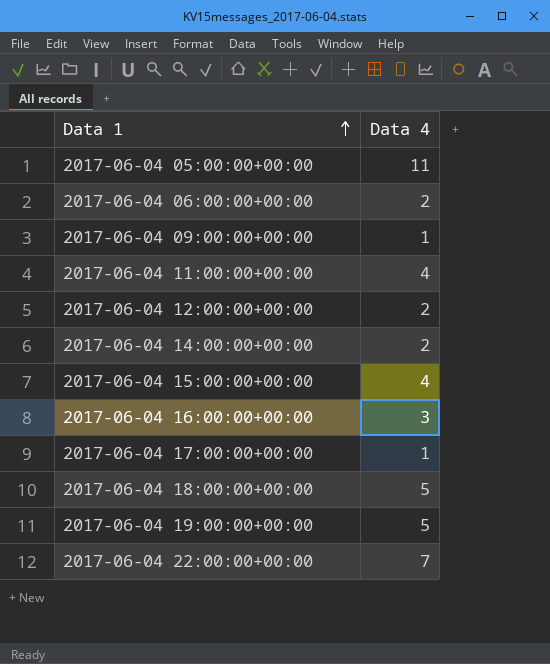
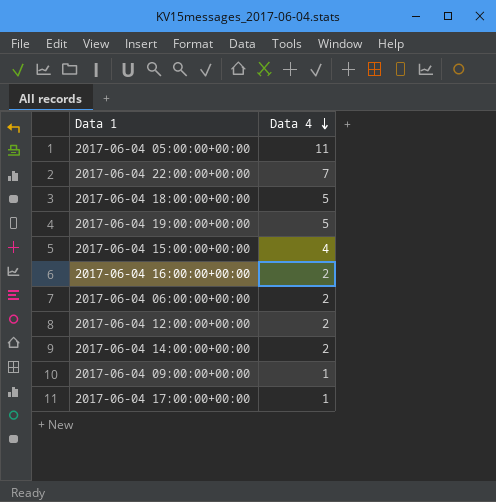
row order: Data 1 ascending -> Data 4 descending
row 2017-06-04 11:00:00+00:00: 4 -> none
2017-06-04 16:00:00+00:00 | Data 4: 3 -> 2

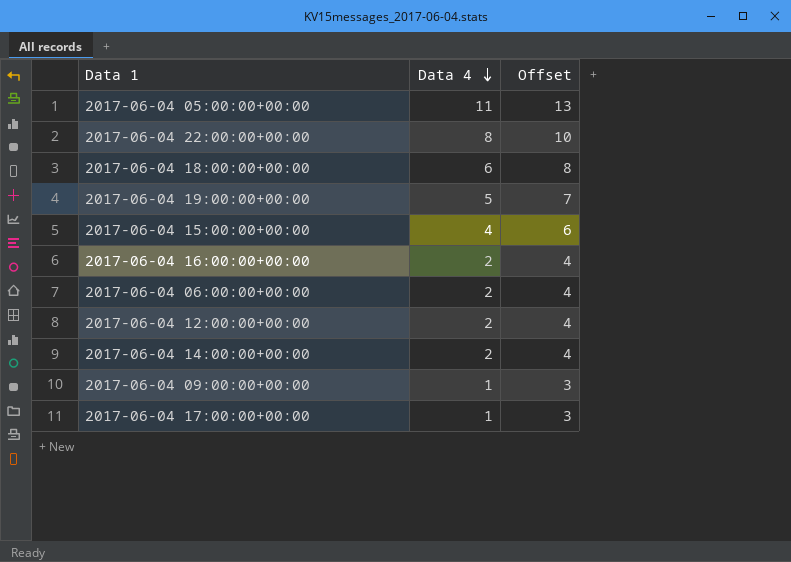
column Offset | formula: none -> [Data 4] + 2
2017-06-04 22:00:00+00:00 | Data 4: 7 -> 8
2017-06-04 18:00:00+00:00 | Data 4: 5 -> 6

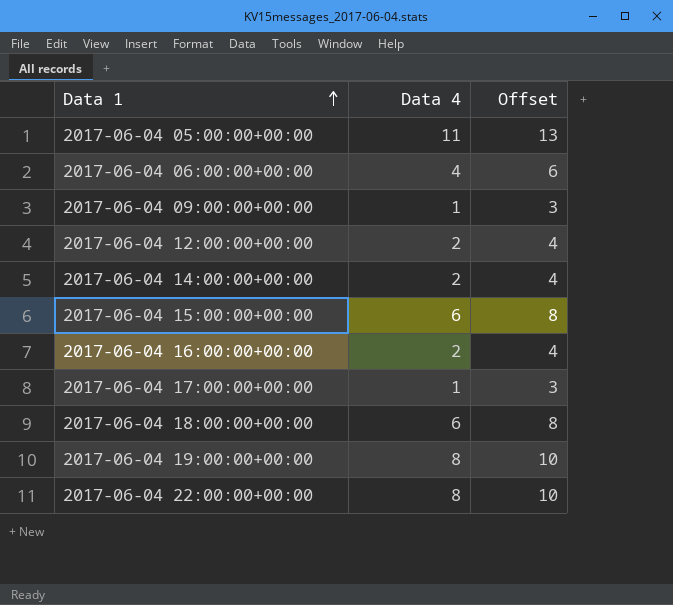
row order: Data 4 descending -> Data 1 ascending
2017-06-04 06:00:00+00:00 | Data 4: 2 -> 4
2017-06-04 06:00:00+00:00 | Offset: 4 -> 6
2017-06-04 15:00:00+00:00 | Data 4: 4 -> 6
2017-06-04 15:00:00+00:00 | Offset: 6 -> 8
2017-06-04 19:00:00+00:00 | Data 4: 5 -> 8
2017-06-04 19:00:00+00:00 | Offset: 7 -> 10

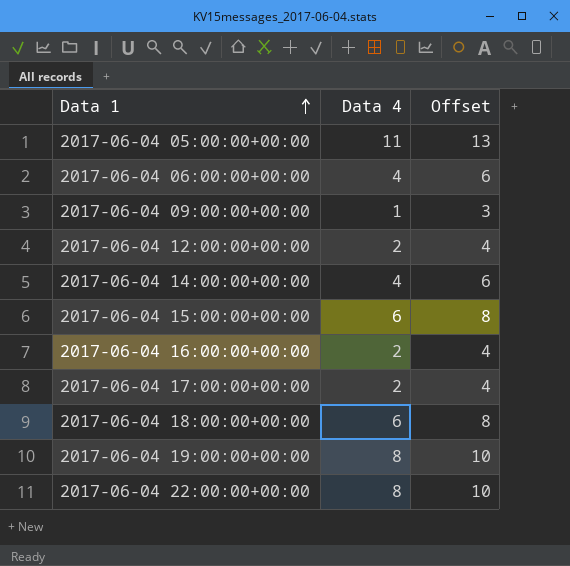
2017-06-04 14:00:00+00:00 | Data 4: 2 -> 4
2017-06-04 14:00:00+00:00 | Offset: 4 -> 6
2017-06-04 17:00:00+00:00 | Data 4: 1 -> 2
2017-06-04 17:00:00+00:00 | Offset: 3 -> 4

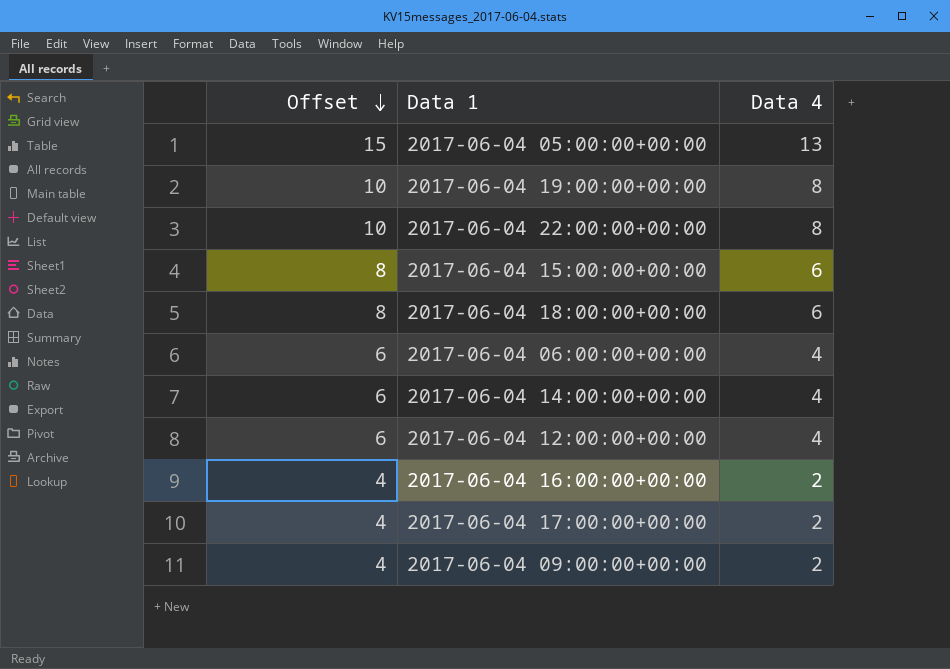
row order: Data 1 ascending -> Offset descending
column Offset | position: 3 -> 1
2017-06-04 05:00:00+00:00 | Offset: 13 -> 15
2017-06-04 05:00:00+00:00 | Data 4: 11 -> 13
2017-06-04 12:00:00+00:00 | Offset: 4 -> 6
2017-06-04 12:00:00+00:00 | Data 4: 2 -> 4
2017-06-04 09:00:00+00:00 | Offset: 3 -> 4
2017-06-04 09:00:00+00:00 | Data 4: 1 -> 2

